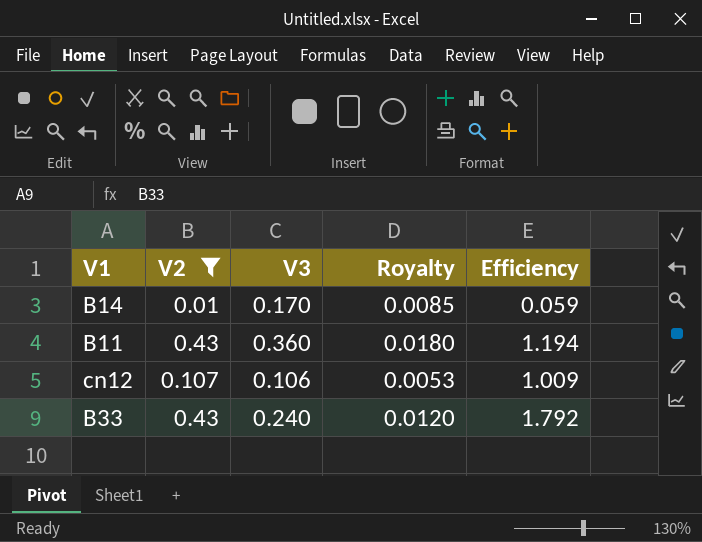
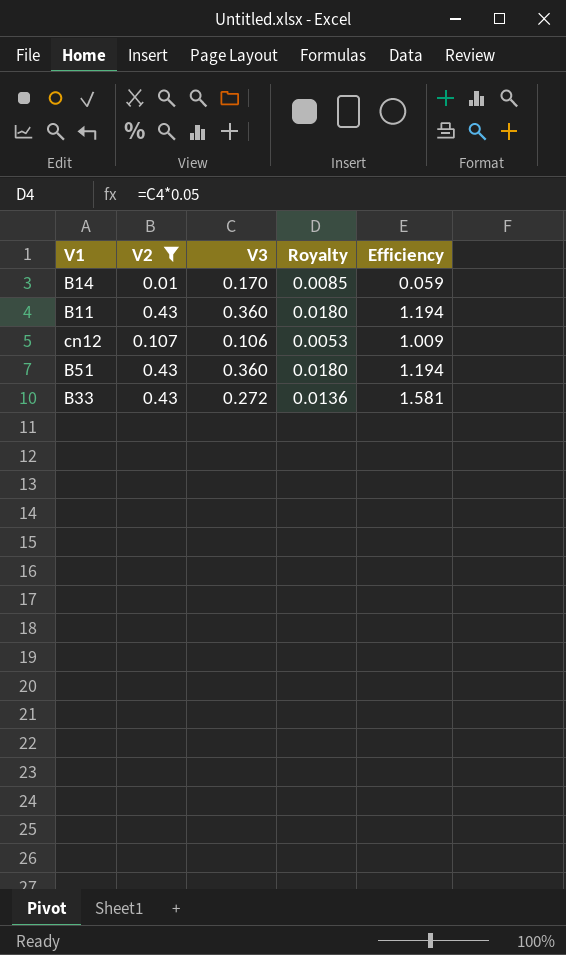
row B51: none -> 0.43 | 0.360 | 0.0180 | 1.194
B33 | V3: 0.240 -> 0.272
B33 | Royalty: 0.0120 -> 0.0136
B33 | Efficiency: 1.792 -> 1.581

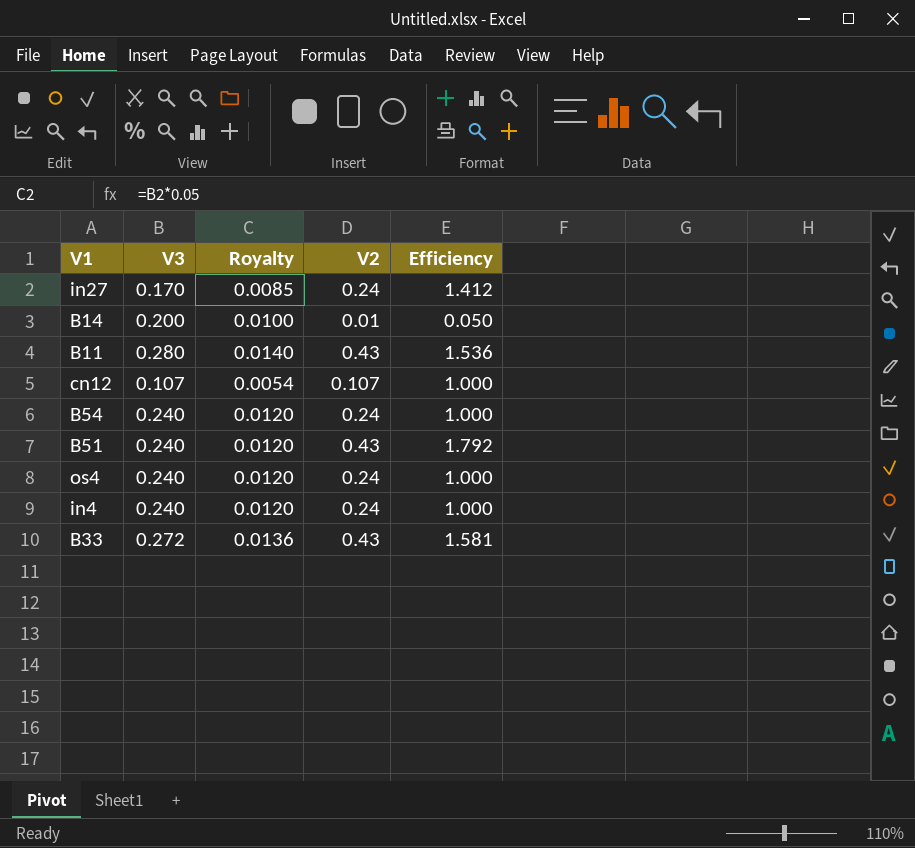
filter: V2 != 0.24 -> none
column V2 | position: 2 -> 4
B14 | V3: 0.170 -> 0.200
B14 | Royalty: 0.0085 -> 0.0100
B14 | Efficiency: 0.059 -> 0.050
B11 | V3: 0.360 -> 0.280
B11 | Royalty: 0.0180 -> 0.0140
B11 | Efficiency: 1.194 -> 1.536
cn12 | V3: 0.106 -> 0.107
cn12 | Royalty: 0.0053 -> 0.0054
cn12 | Efficiency: 1.009 -> 1.000
B51 | V3: 0.360 -> 0.240
B51 | Royalty: 0.0180 -> 0.0120
B51 | Efficiency: 1.194 -> 1.792

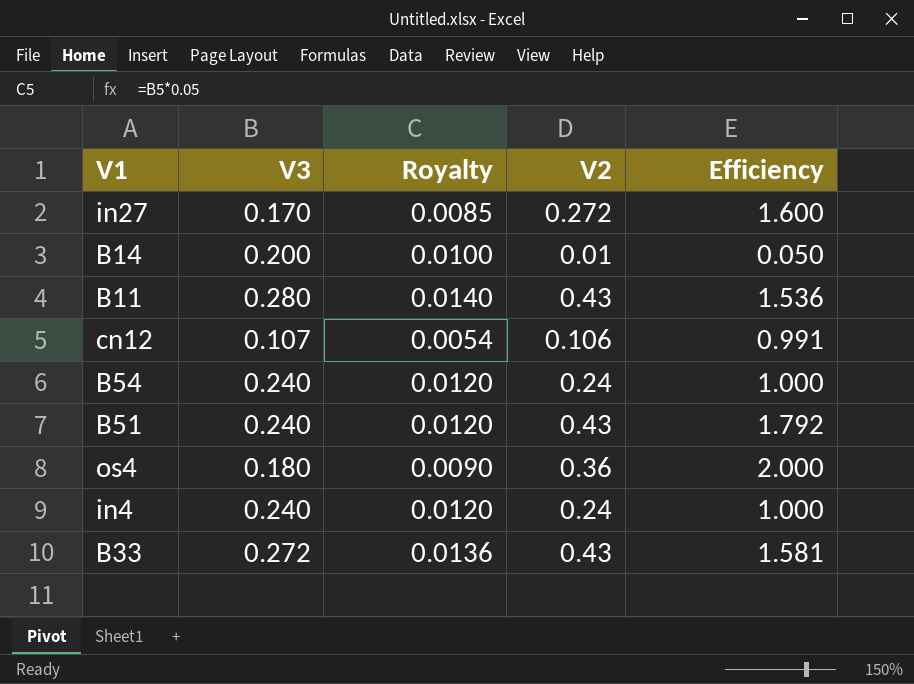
in27 | V2: 0.24 -> 0.272
in27 | Efficiency: 1.412 -> 1.600
cn12 | V2: 0.107 -> 0.106
cn12 | Efficiency: 1.000 -> 0.991
os4 | V3: 0.240 -> 0.180
os4 | Royalty: 0.0120 -> 0.0090
os4 | V2: 0.24 -> 0.36
os4 | Efficiency: 1.000 -> 2.000

